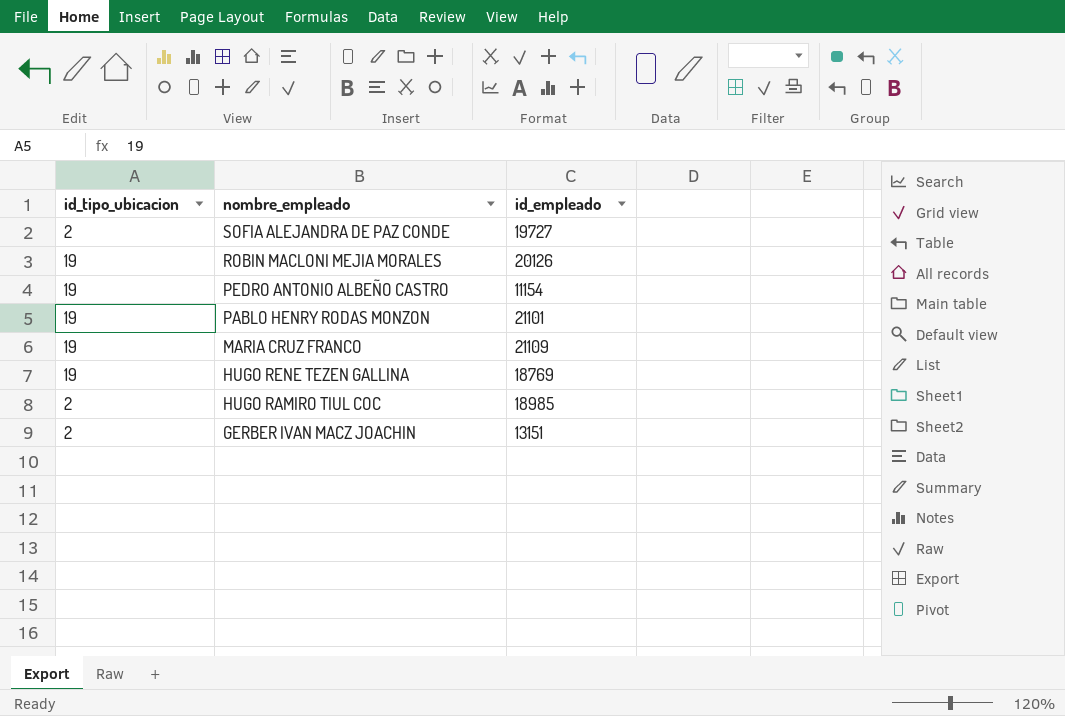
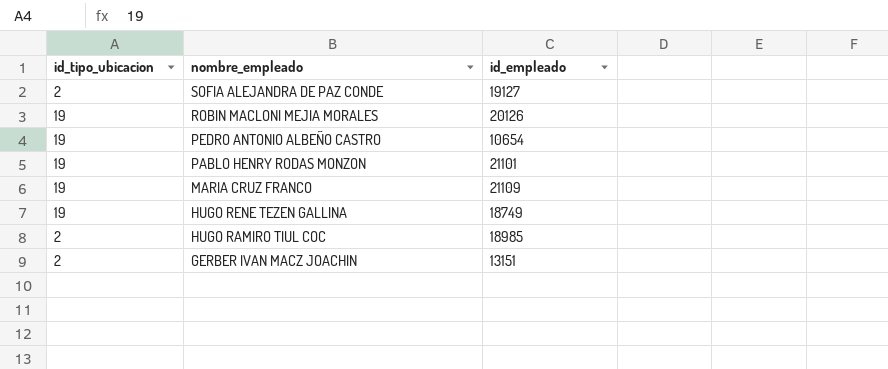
SOFIA ALEJANDRA DE PAZ CONDE | id_empleado: 19727 -> 19127
PEDRO ANTONIO ALBEÑO CASTRO | id_empleado: 11154 -> 10654
HUGO RENE TEZEN GALLINA | id_empleado: 18769 -> 18749

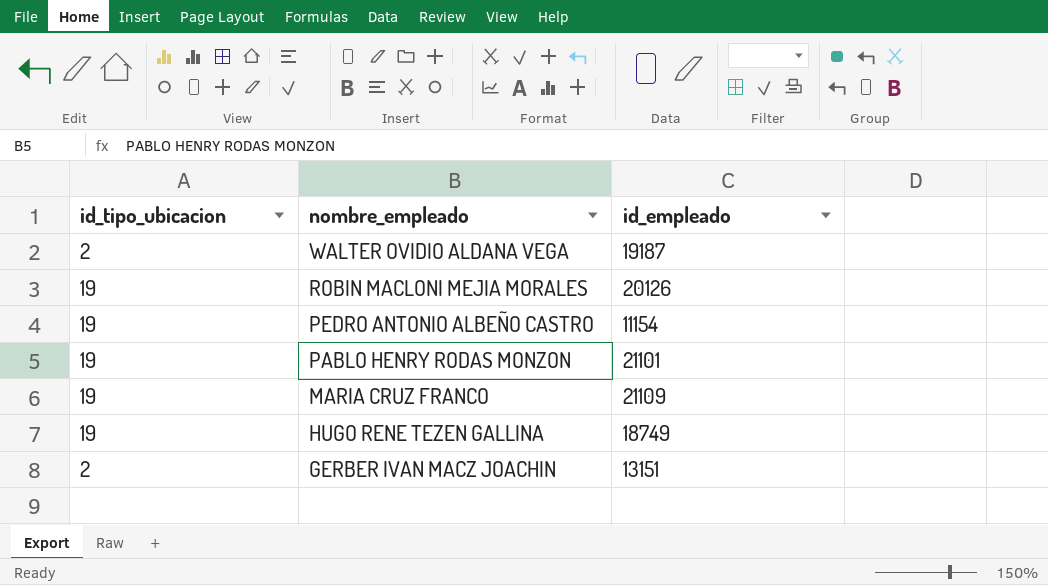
row SOFIA ALEJANDRA DE PAZ CONDE: 2 | 19127 -> none
row HUGO RAMIRO TIUL COC: 2 | 18985 -> none
row WALTER OVIDIO ALDANA VEGA: none -> 2 | 19187
PEDRO ANTONIO ALBEÑO CASTRO | id_empleado: 10654 -> 11154

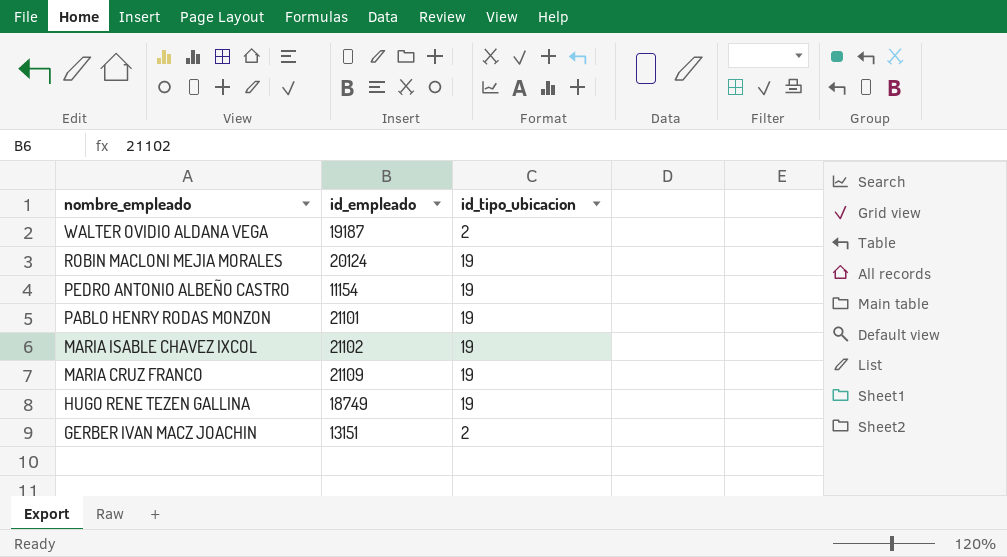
column id_tipo_ubicacion | position: 1 -> 3
ROBIN MACLONI MEJIA MORALES | id_empleado: 20126 -> 20124
row MARIA ISABLE CHAVEZ IXCOL: none -> 21102 | 19

